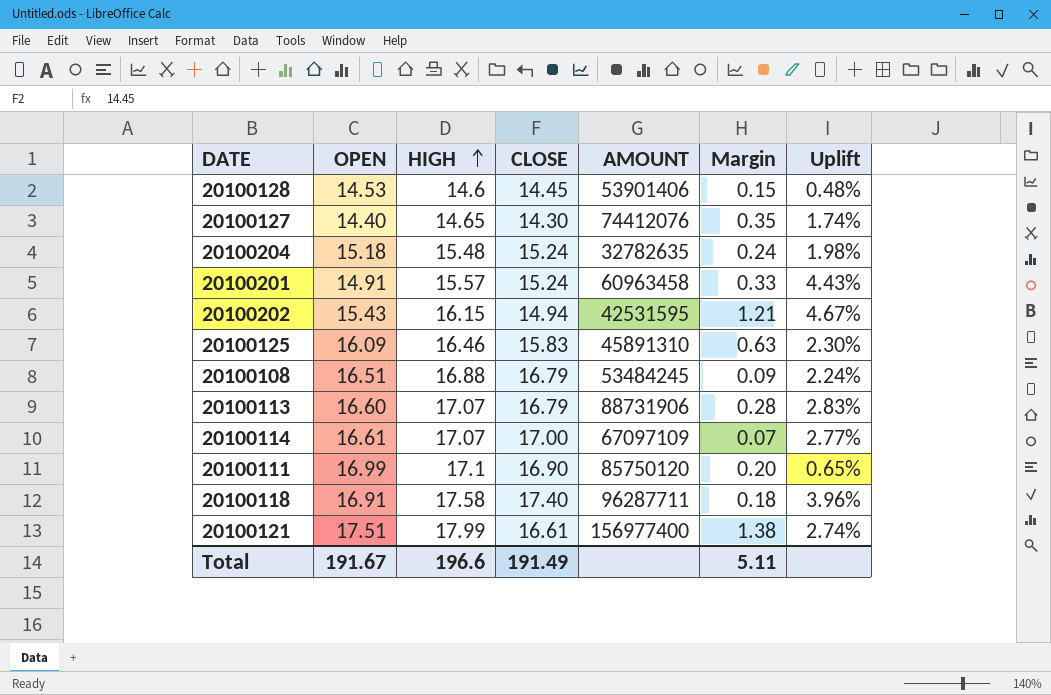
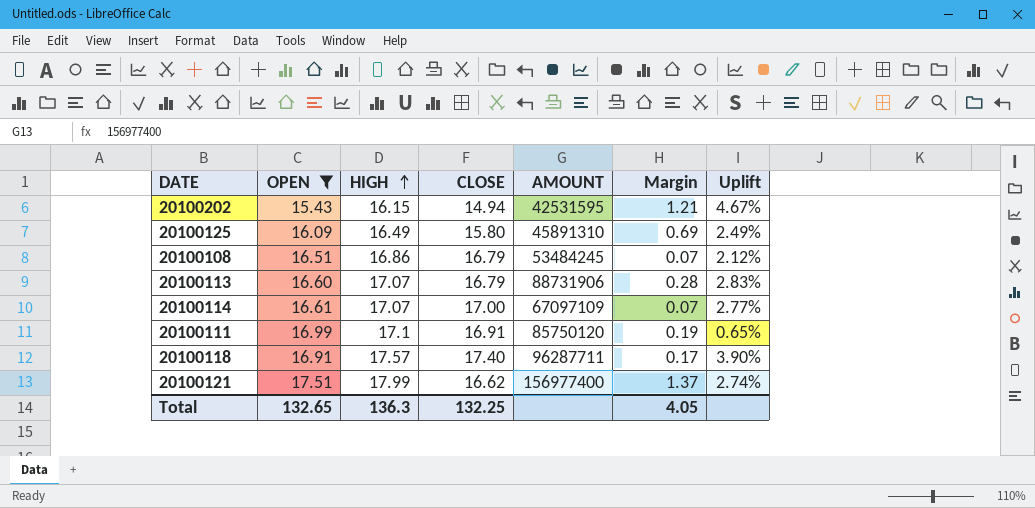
filter: none -> OPEN >= 15.43
20100125 | HIGH: 16.46 -> 16.49
20100125 | CLOSE: 15.83 -> 15.80
20100125 | Margin: 0.63 -> 0.69
20100125 | Uplift: 2.30% -> 2.49%
20100108 | HIGH: 16.88 -> 16.86
20100108 | Margin: 0.09 -> 0.07
20100108 | Uplift: 2.24% -> 2.12%
20100111 | CLOSE: 16.90 -> 16.91
20100111 | Margin: 0.20 -> 0.19
20100118 | HIGH: 17.58 -> 17.57
20100118 | Margin: 0.18 -> 0.17
20100118 | Uplift: 3.96% -> 3.90%
20100121 | CLOSE: 16.61 -> 16.62
20100121 | Margin: 1.38 -> 1.37
Total | OPEN: 191.67 -> 132.65
Total | HIGH: 196.6 -> 136.3
Total | CLOSE: 191.49 -> 132.25
Total | Margin: 5.11 -> 4.05

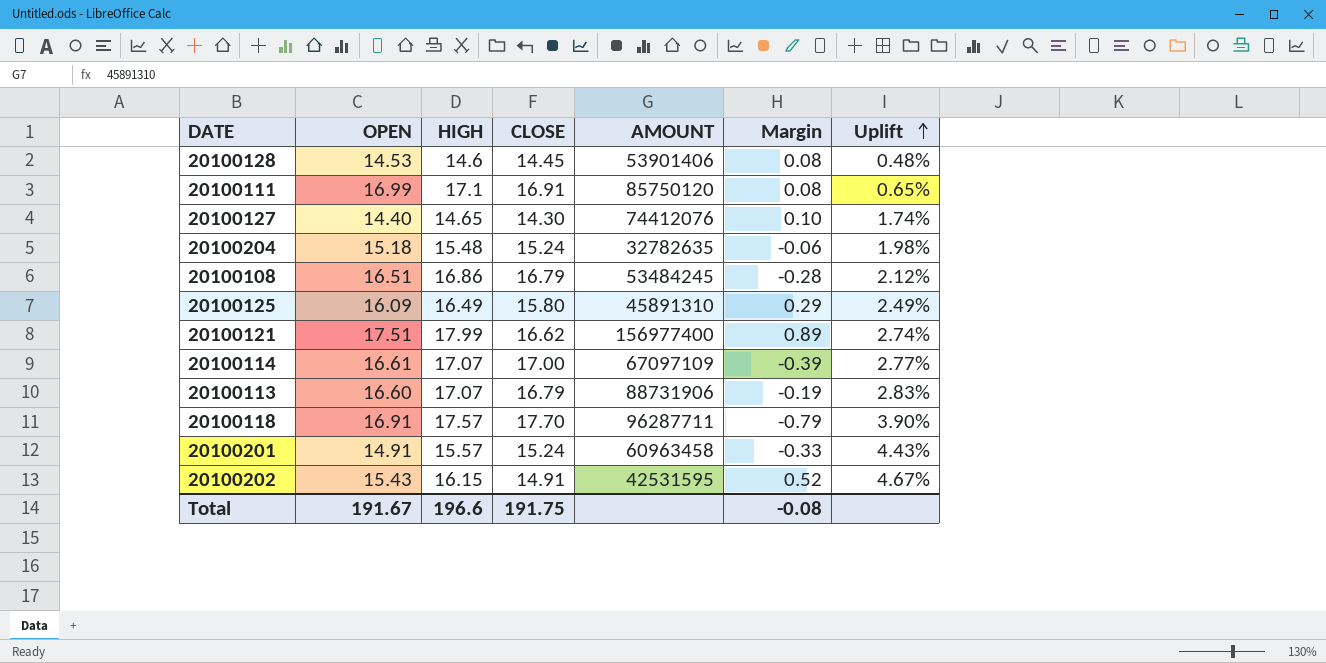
filter: OPEN >= 15.43 -> none
row order: HIGH ascending -> Uplift ascending
column Margin | formula: [HIGH] - [CLOSE] -> [OPEN] - [CLOSE]
20100118 | CLOSE: 17.40 -> 17.70
20100202 | CLOSE: 14.94 -> 14.91
Total | OPEN: 132.65 -> 191.67
Total | HIGH: 136.3 -> 196.6
Total | CLOSE: 132.25 -> 191.75
Total | Margin: 4.05 -> -0.08

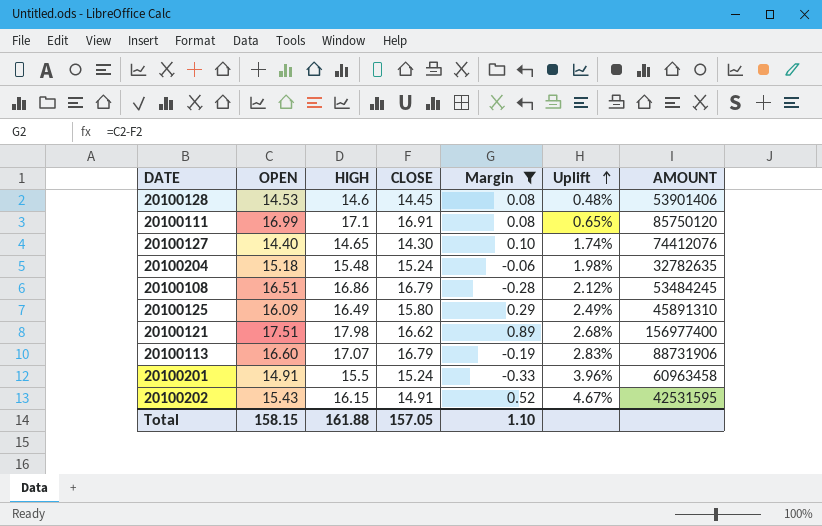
filter: none -> Margin >= -0.33
column AMOUNT | position: 5 -> 7
20100121 | HIGH: 17.99 -> 17.98
20100121 | Uplift: 2.74% -> 2.68%
20100201 | HIGH: 15.57 -> 15.5
20100201 | Uplift: 4.43% -> 3.96%
Total | OPEN: 191.67 -> 158.15
Total | HIGH: 196.6 -> 161.88
Total | CLOSE: 191.75 -> 157.05
Total | Margin: -0.08 -> 1.10

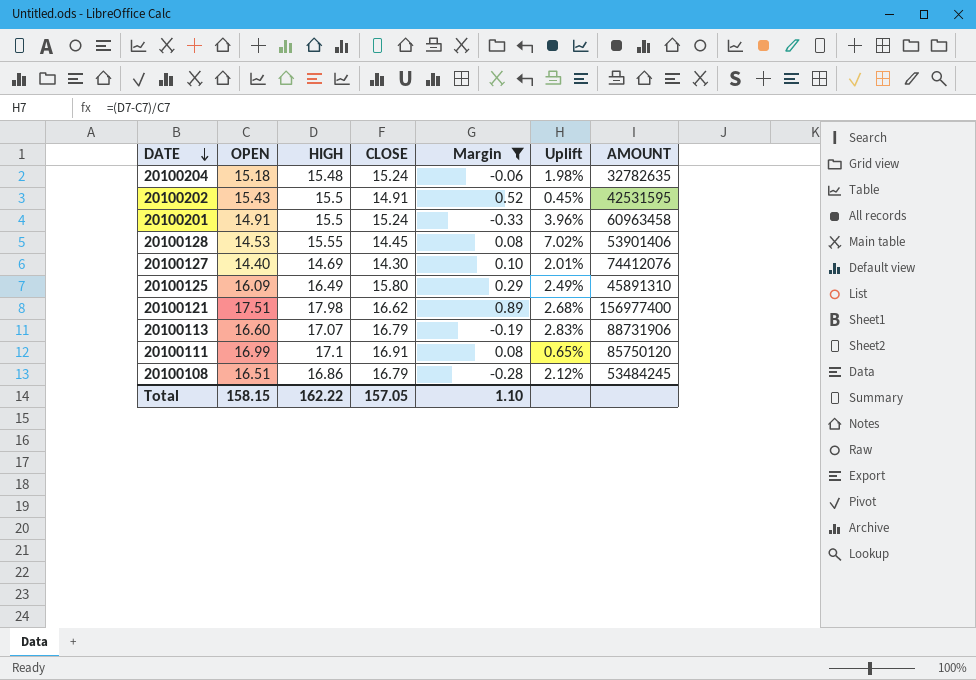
row order: Uplift ascending -> DATE descending
20100202 | HIGH: 16.15 -> 15.5
20100202 | Uplift: 4.67% -> 0.45%
20100128 | HIGH: 14.6 -> 15.55
20100128 | Uplift: 0.48% -> 7.02%
20100127 | HIGH: 14.65 -> 14.69
20100127 | Uplift: 1.74% -> 2.01%
Total | HIGH: 161.88 -> 162.22

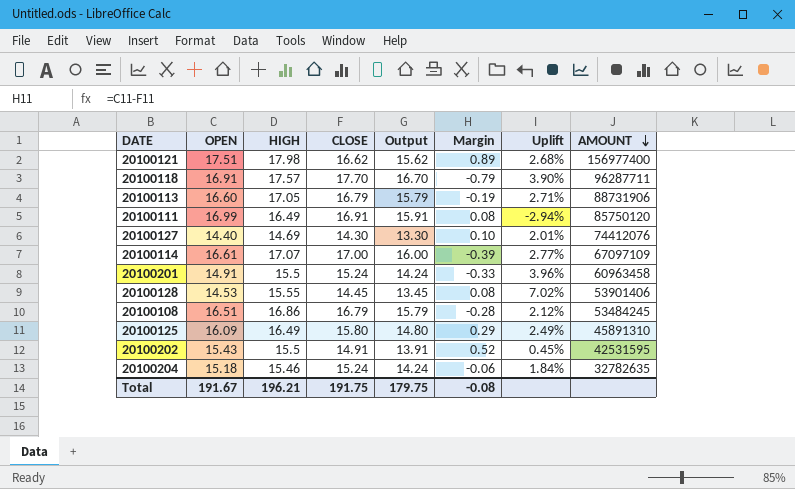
filter: Margin >= -0.33 -> none
row order: DATE descending -> AMOUNT descending
column Output | formula: none -> [CLOSE] - 1
20100113 | HIGH: 17.07 -> 17.05
20100113 | Uplift: 2.83% -> 2.71%
20100111 | HIGH: 17.1 -> 16.49
20100111 | Uplift: 0.65% -> -2.94%
20100204 | HIGH: 15.48 -> 15.46
20100204 | Uplift: 1.98% -> 1.84%
Total | OPEN: 158.15 -> 191.67
Total | HIGH: 162.22 -> 196.21
Total | CLOSE: 157.05 -> 191.75
Total | Margin: 1.10 -> -0.08

